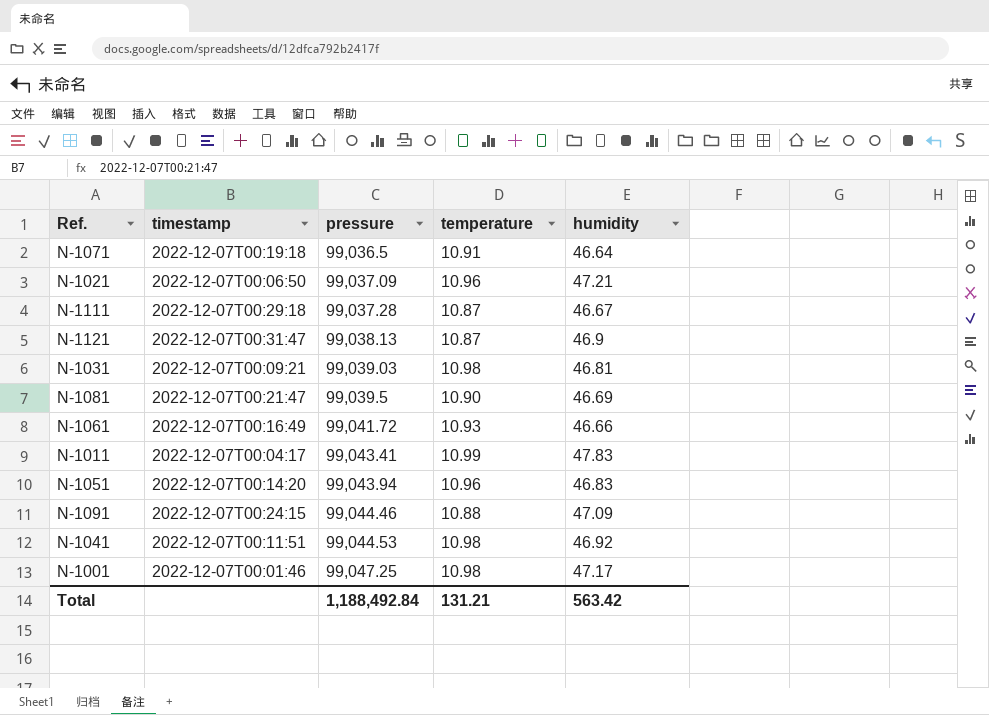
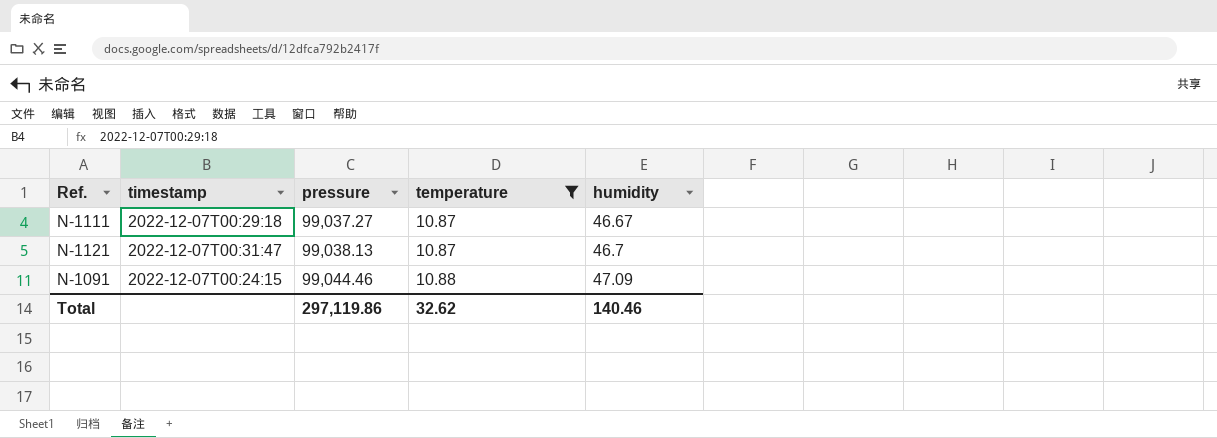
filter: none -> temperature <= 10.88
N-1111 | pressure: 99,037.28 -> 99,037.27
N-1121 | humidity: 46.9 -> 46.7
Total | pressure: 1,188,492.84 -> 297,119.86
Total | temperature: 131.21 -> 32.62
Total | humidity: 563.42 -> 140.46

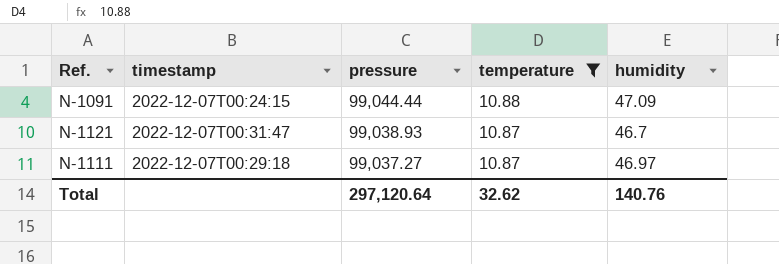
row order: pressure ascending -> pressure descending
N-1091 | pressure: 99,044.46 -> 99,044.44
N-1121 | pressure: 99,038.13 -> 99,038.93
N-1111 | humidity: 46.67 -> 46.97
Total | pressure: 297,119.86 -> 297,120.64
Total | humidity: 140.46 -> 140.76

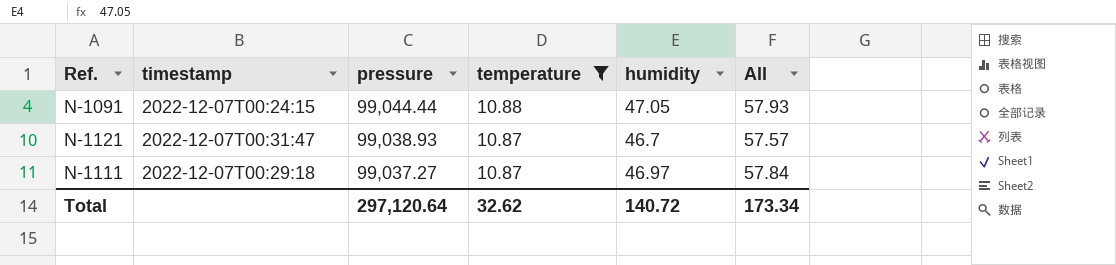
column All | formula: none -> [temperature] + [humidity]
N-1091 | humidity: 47.09 -> 47.05
Total | humidity: 140.76 -> 140.72

